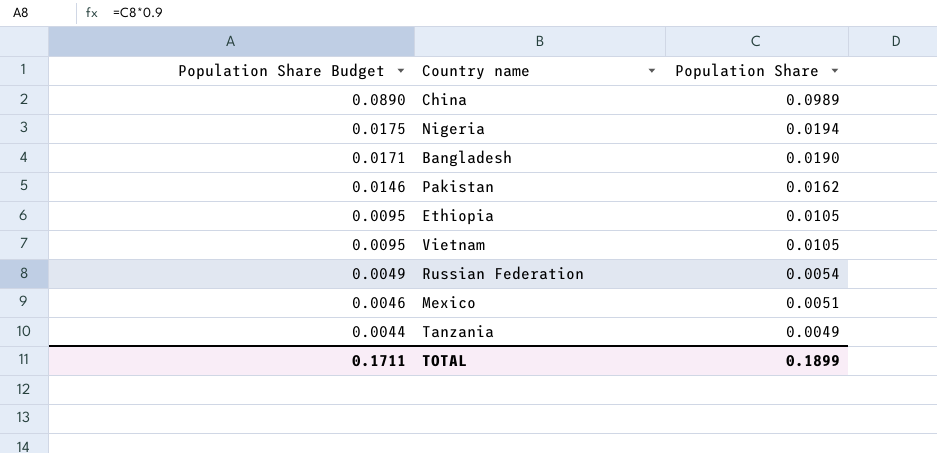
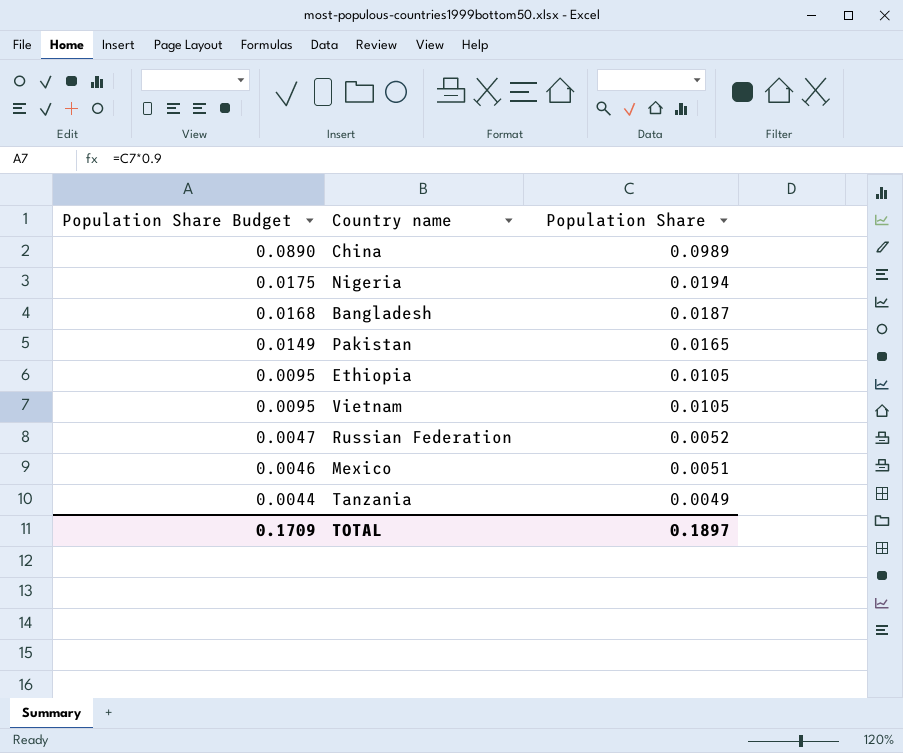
Bangladesh | Population Share Budget: 0.0171 -> 0.0168
Bangladesh | Population Share: 0.0190 -> 0.0187
Pakistan | Population Share Budget: 0.0146 -> 0.0149
Pakistan | Population Share: 0.0162 -> 0.0165
Russian Federation | Population Share Budget: 0.0049 -> 0.0047
Russian Federation | Population Share: 0.0054 -> 0.0052
TOTAL | Population Share Budget: 0.1711 -> 0.1709
TOTAL | Population Share: 0.1899 -> 0.1897

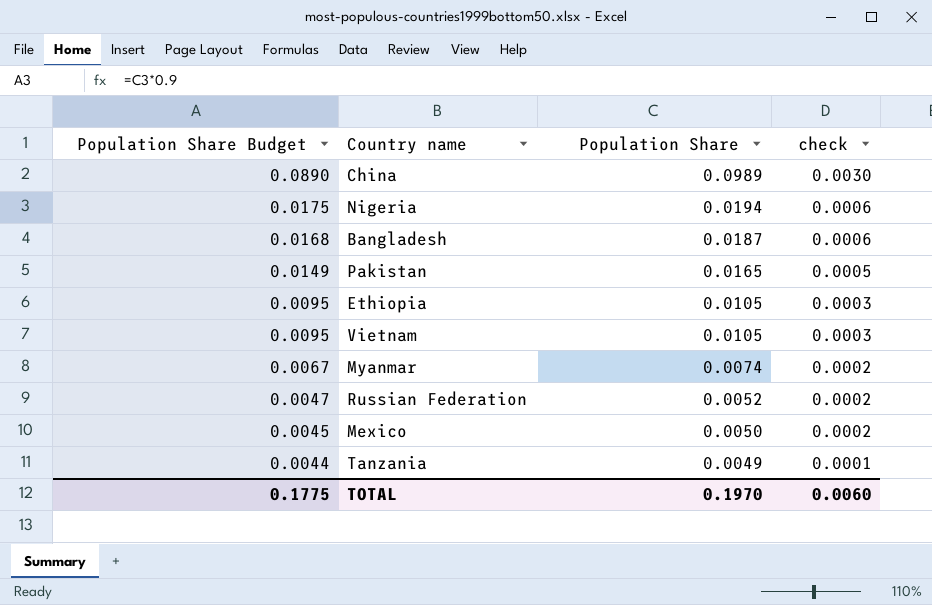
column check | formula: none -> [Population Share] * 0.03
row Myanmar: none -> 0.0067 | 0.0074 | 0.0002
Mexico | Population Share Budget: 0.0046 -> 0.0045
Mexico | Population Share: 0.0051 -> 0.0050
TOTAL | Population Share Budget: 0.1709 -> 0.1775
TOTAL | Population Share: 0.1897 -> 0.1970

